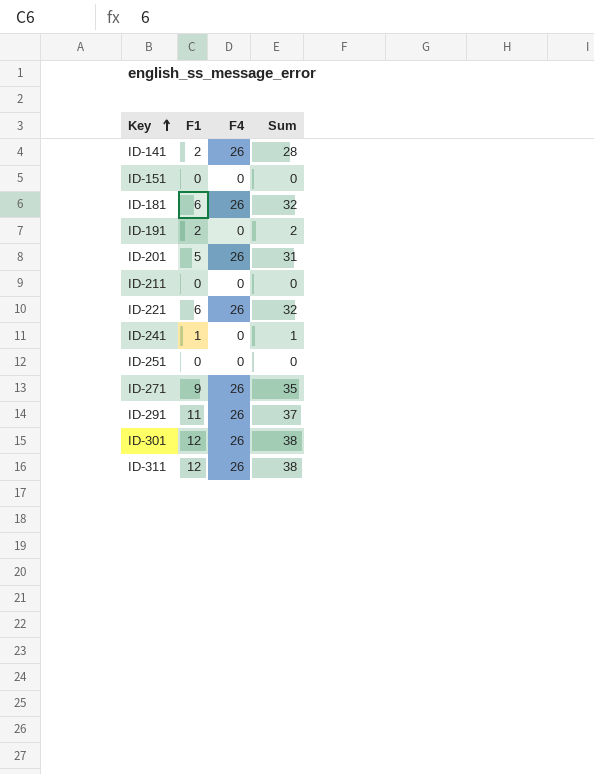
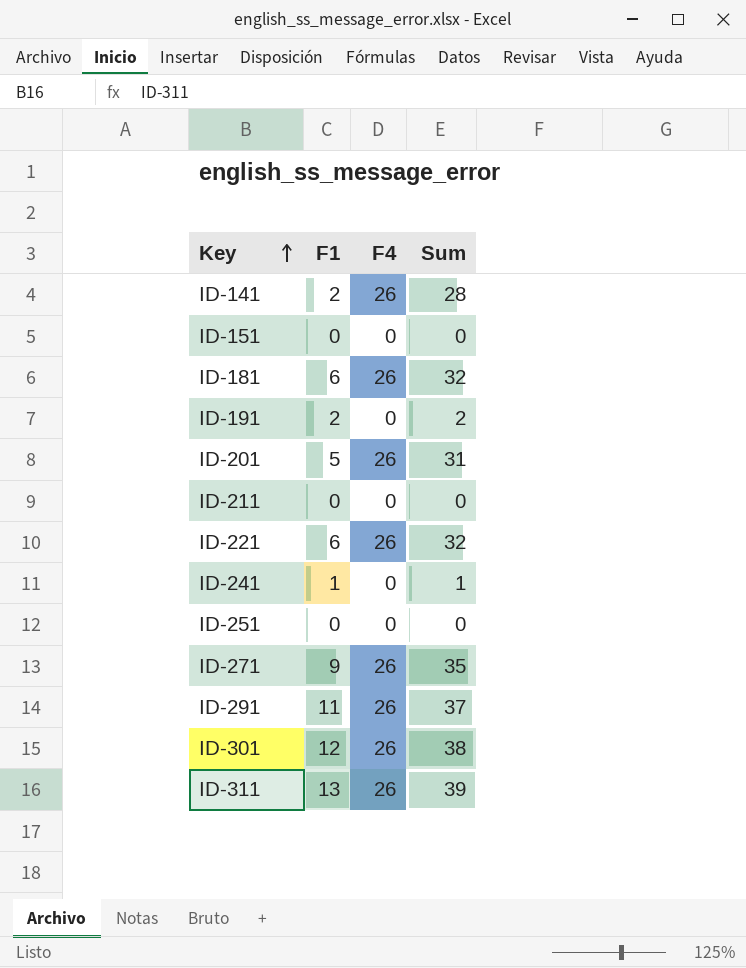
ID-311 | F1: 12 -> 13
ID-311 | Sum: 38 -> 39

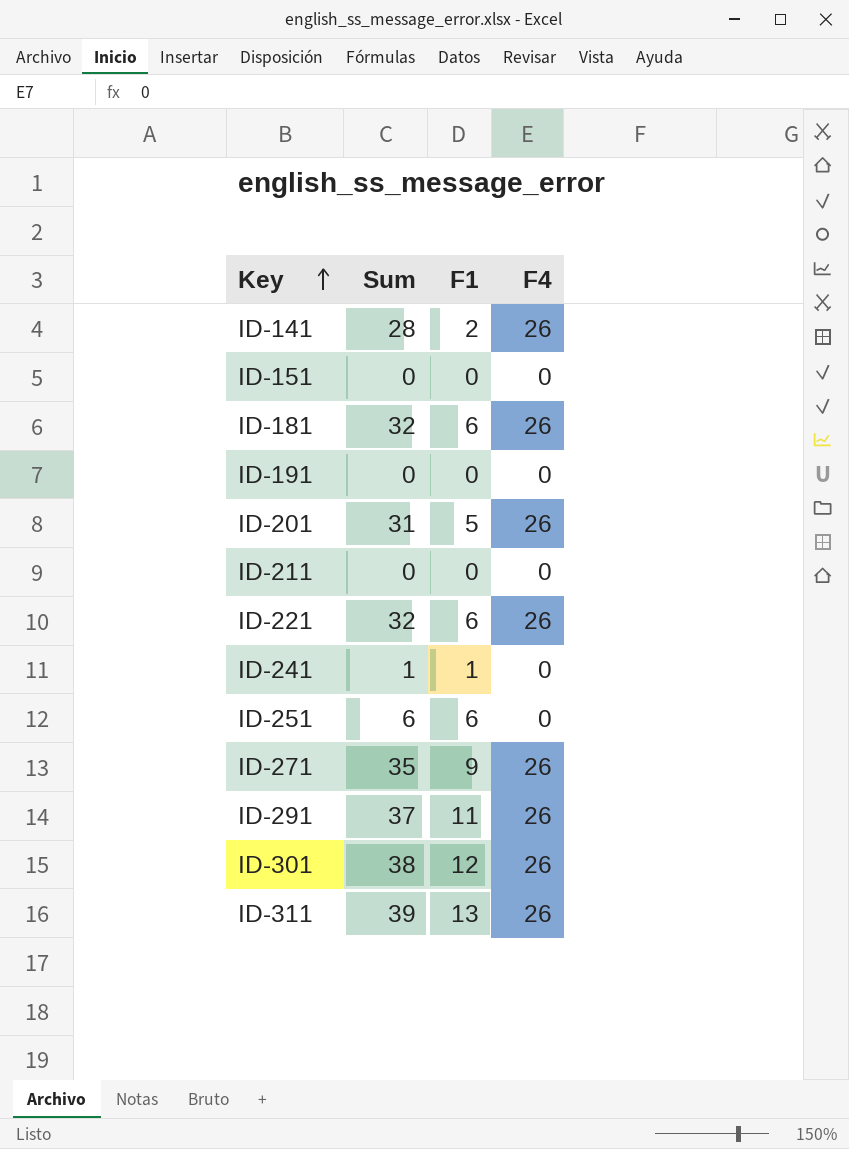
column Sum | position: 4 -> 2
ID-191 | Sum: 2 -> 0
ID-191 | F1: 2 -> 0
ID-251 | Sum: 0 -> 6
ID-251 | F1: 0 -> 6

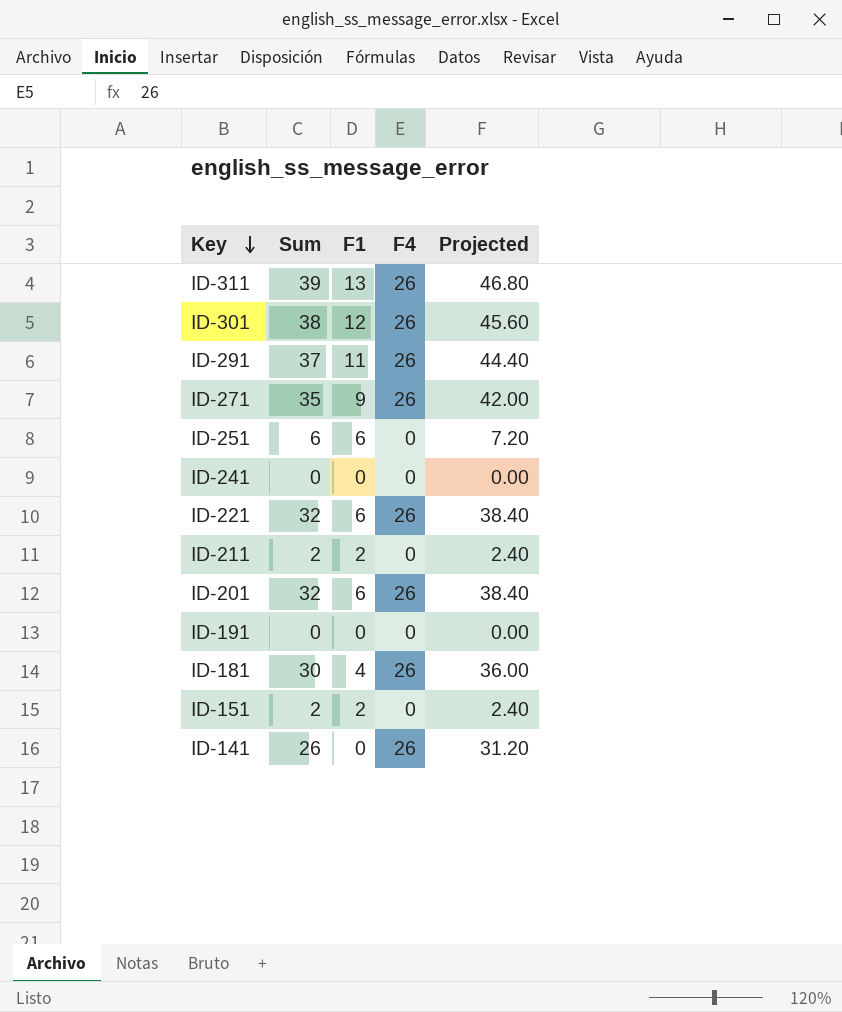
row order: Key ascending -> Key descending
column Projected | formula: none -> [Sum] * 1.2
ID-241 | Sum: 1 -> 0
ID-241 | F1: 1 -> 0
ID-211 | Sum: 0 -> 2
ID-211 | F1: 0 -> 2
ID-201 | Sum: 31 -> 32
ID-201 | F1: 5 -> 6
ID-181 | Sum: 32 -> 30
ID-181 | F1: 6 -> 4
ID-151 | Sum: 0 -> 2
ID-151 | F1: 0 -> 2
ID-141 | Sum: 28 -> 26
ID-141 | F1: 2 -> 0

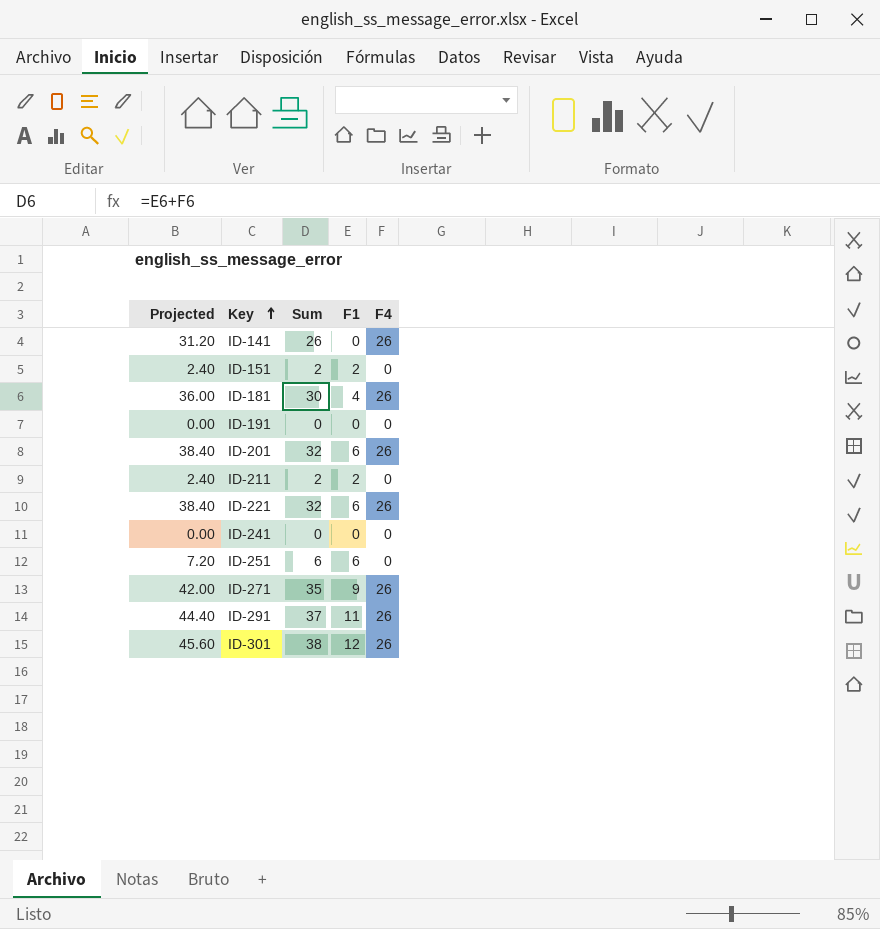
row order: Key descending -> Key ascending
column Projected | position: 5 -> 1
row ID-311: 39 | 13 | 26 | 46.80 -> none

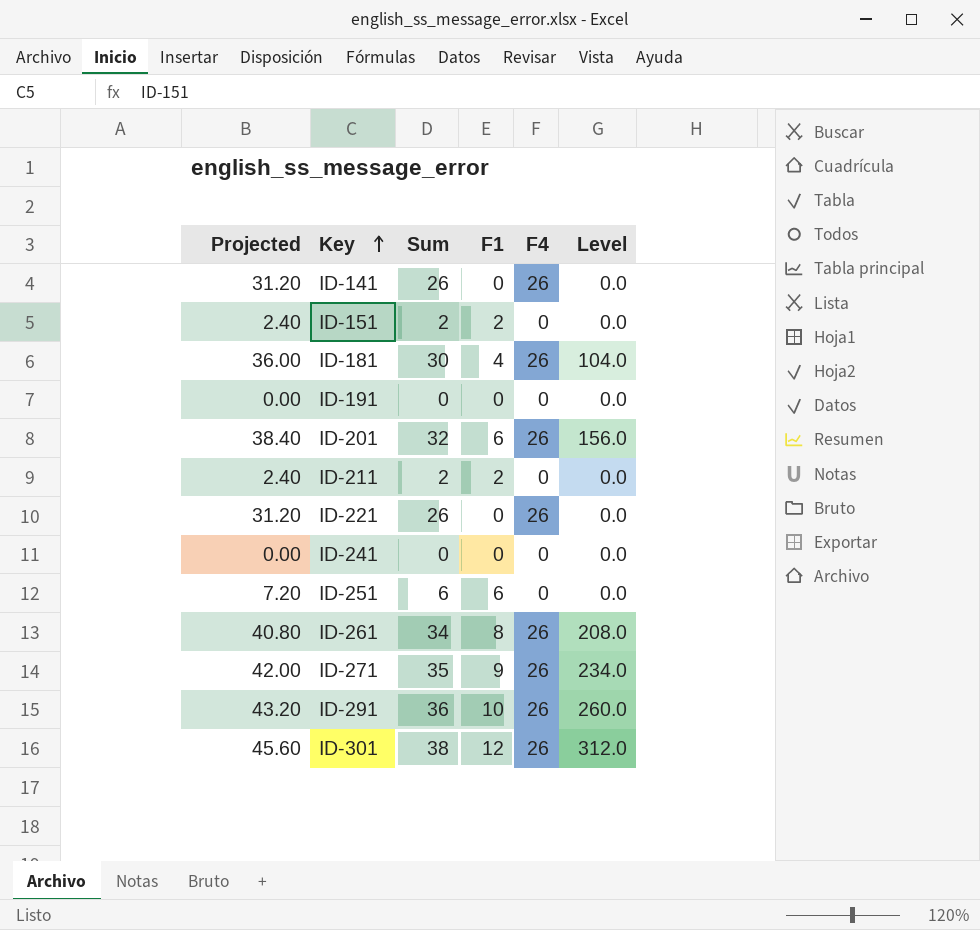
column Level | formula: none -> [F1] * [F4]
ID-221 | Projected: 38.40 -> 31.20
ID-221 | Sum: 32 -> 26
ID-221 | F1: 6 -> 0
row ID-261: none -> 40.80 | 34 | 8 | 26 | 208.0
ID-291 | Projected: 44.40 -> 43.20
ID-291 | Sum: 37 -> 36
ID-291 | F1: 11 -> 10

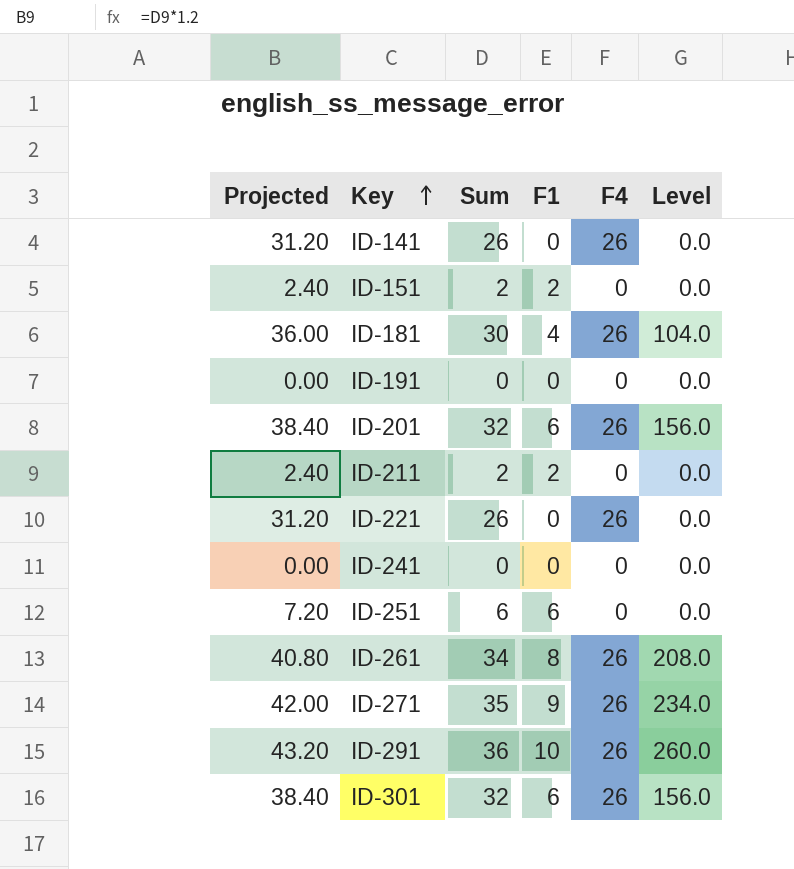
ID-301 | Projected: 45.60 -> 38.40
ID-301 | Sum: 38 -> 32
ID-301 | F1: 12 -> 6
ID-301 | Level: 312.0 -> 156.0

